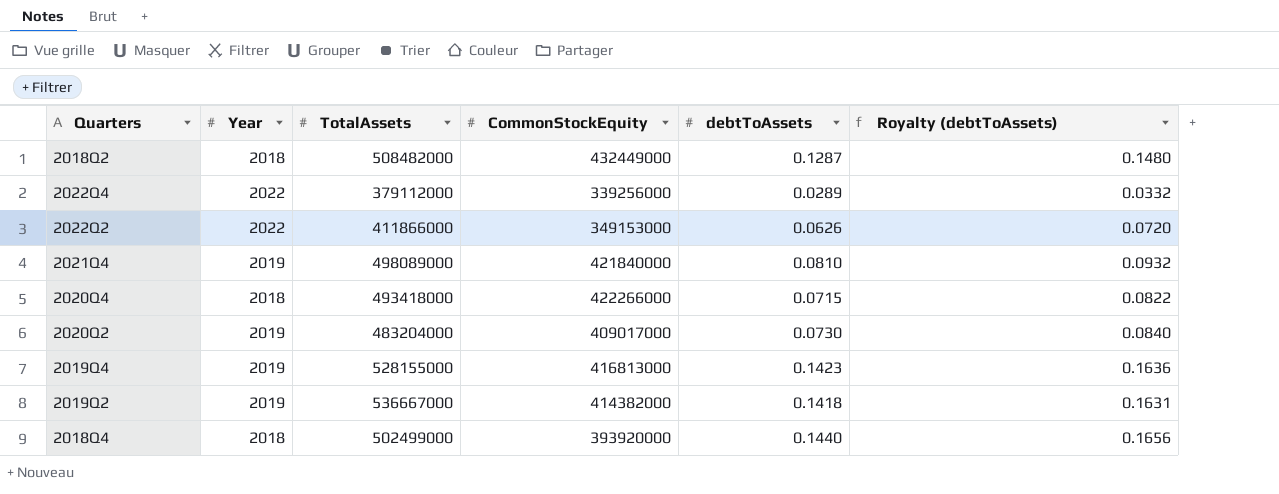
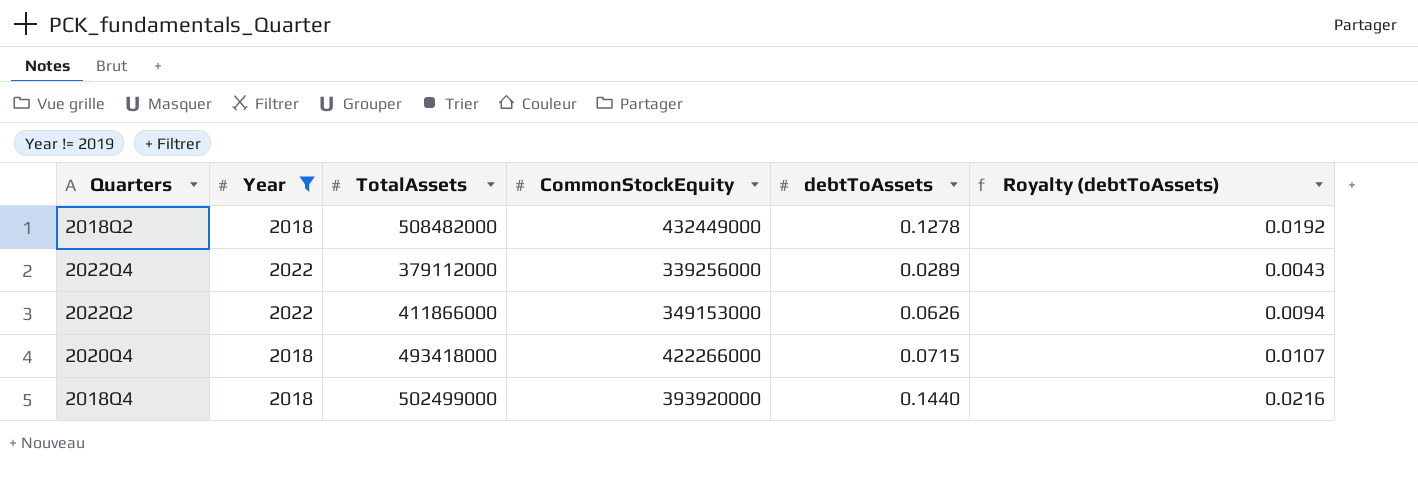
filter: none -> Year != 2019
column Royalty (debtToAssets) | formula: [debtToAssets] * 1.15 -> [debtToAssets] * 0.15
2018Q2 | debtToAssets: 0.1287 -> 0.1278

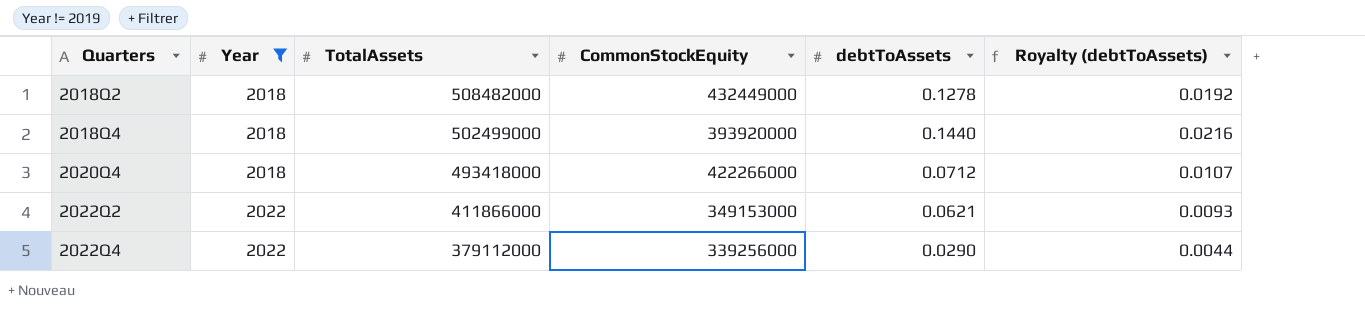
row order: none -> Quarters ascending
2020Q4 | debtToAssets: 0.0715 -> 0.0712
2022Q2 | debtToAssets: 0.0626 -> 0.0621
2022Q2 | Royalty (debtToAssets): 0.0094 -> 0.0093
2022Q4 | debtToAssets: 0.0289 -> 0.0290
2022Q4 | Royalty (debtToAssets): 0.0043 -> 0.0044

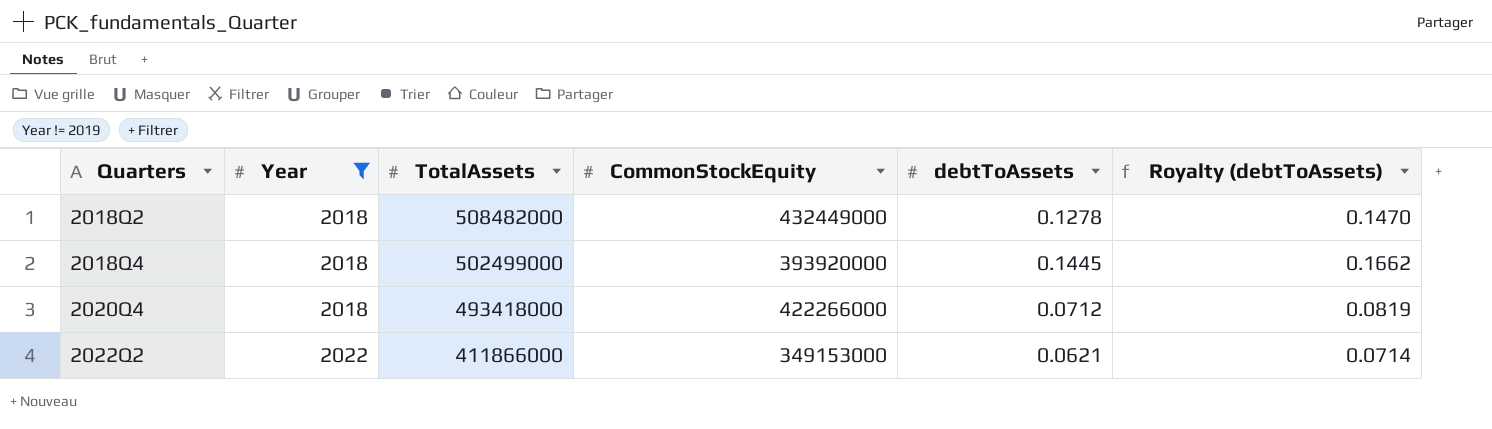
column Royalty (debtToAssets) | formula: [debtToAssets] * 0.15 -> [debtToAssets] * 1.15
row 2022Q4: 2022 | 379112000 | 339256000 | 0.0290 | 0.0044 -> none
2018Q4 | debtToAssets: 0.1440 -> 0.1445

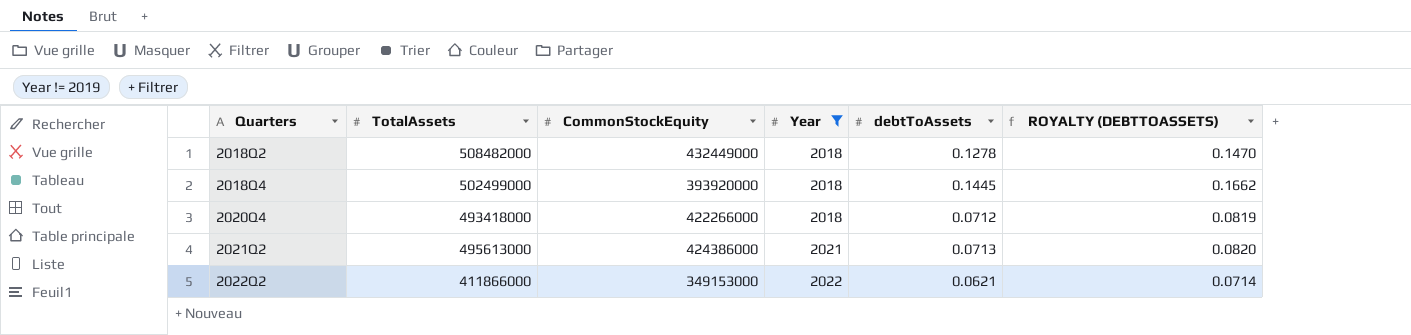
column Year | position: 2 -> 4
column name: Royalty (debtToAssets) -> ROYALTY (DEBTTOASSETS)
row 2021Q2: none -> 495613000 | 424386000 | 2021 | 0.0713 | 0.0820

